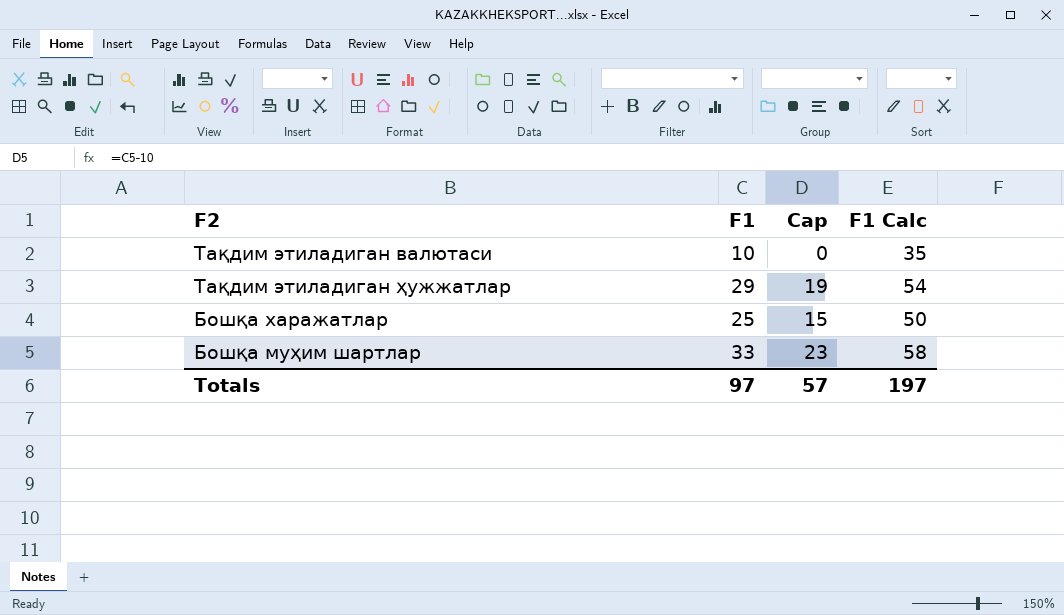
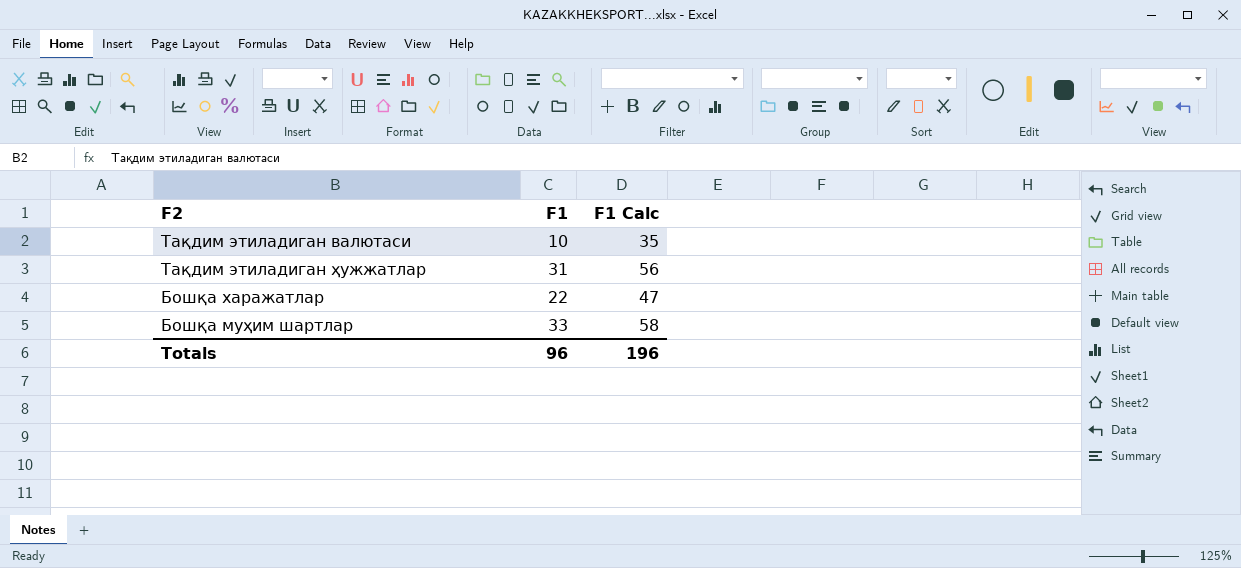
column Cap | formula: [F1] - 10 -> none
Тақдим этиладиган ҳужжатлар | F1: 29 -> 31
Тақдим этиладиган ҳужжатлар | F1 Calc: 54 -> 56
Бошқа харажатлар | F1: 25 -> 22
Бошқа харажатлар | F1 Calc: 50 -> 47
Totals | F1: 97 -> 96
Totals | F1 Calc: 197 -> 196

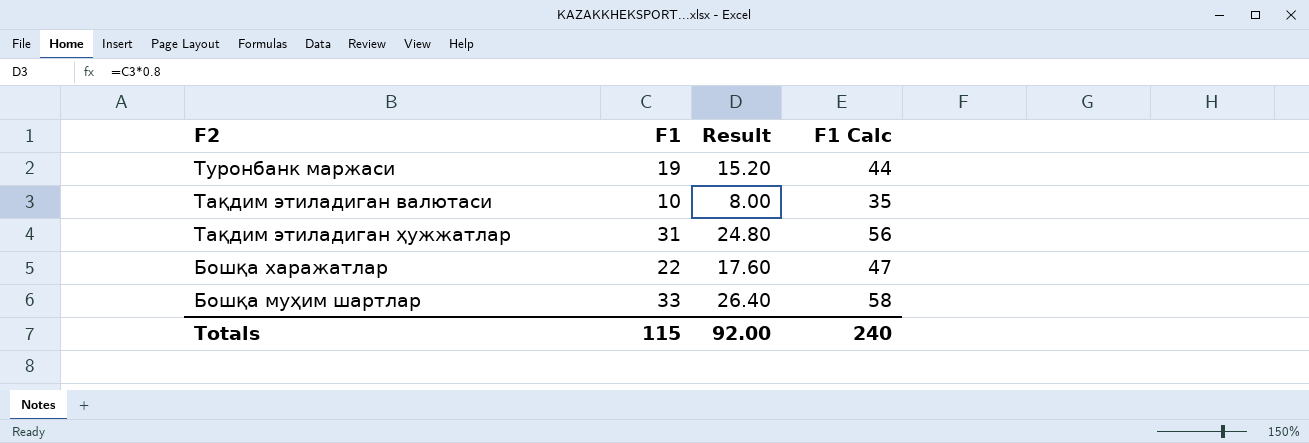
column Result | formula: none -> [F1] * 0.8
row Туронбанк маржаси: none -> 19 | 15.20 | 44
Totals | F1: 96 -> 115
Totals | F1 Calc: 196 -> 240

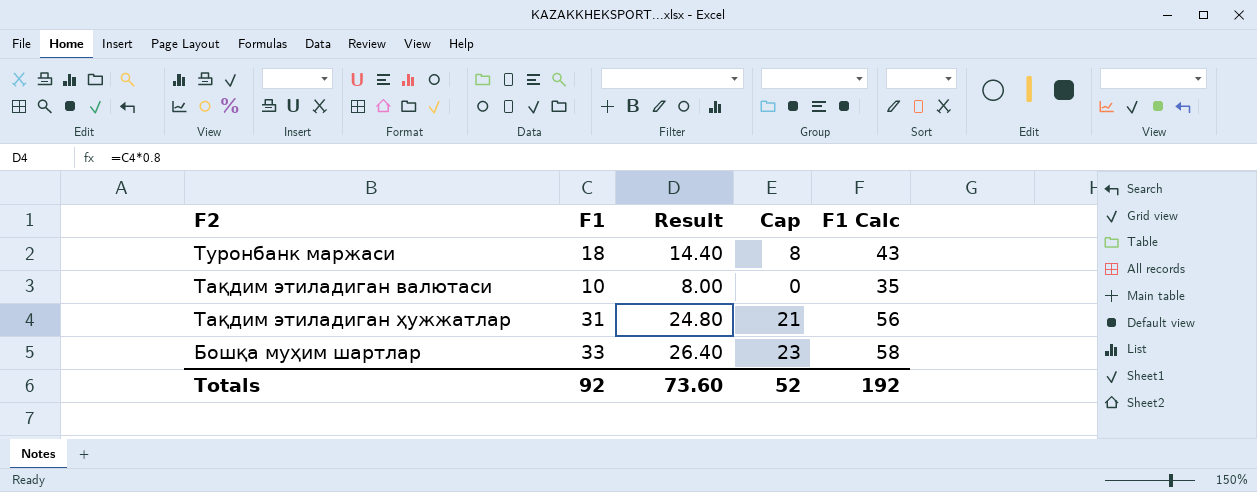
column Cap | formula: none -> [F1] - 10
row Бошқа харажатлар: 22 | 17.60 | 47 -> none
Туронбанк маржаси | F1: 19 -> 18
Туронбанк маржаси | Result: 15.20 -> 14.40
Туронбанк маржаси | F1 Calc: 44 -> 43
Totals | F1: 115 -> 92
Totals | Result: 92.00 -> 73.60
Totals | F1 Calc: 240 -> 192

